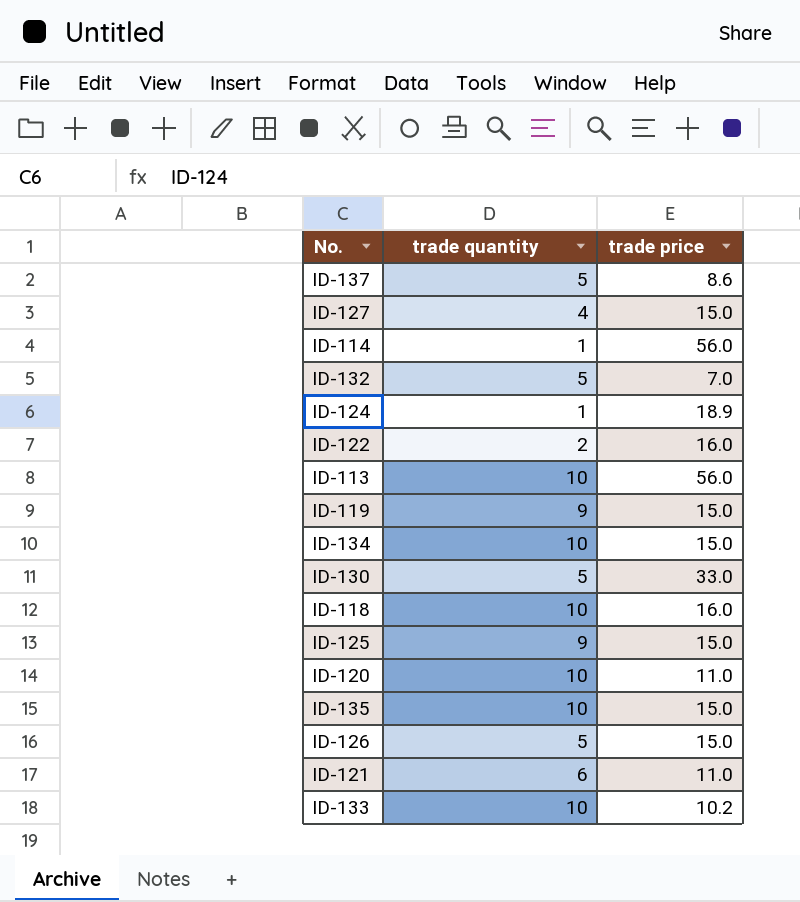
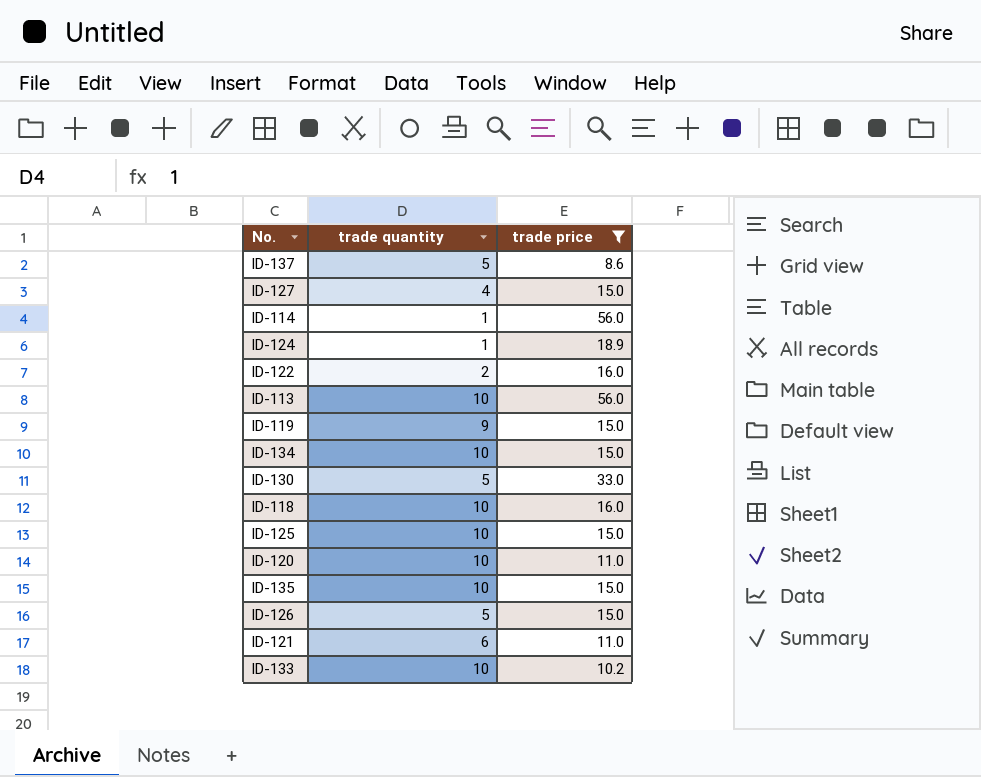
filter: none -> trade price != 7.0
ID-125 | trade quantity: 9 -> 10

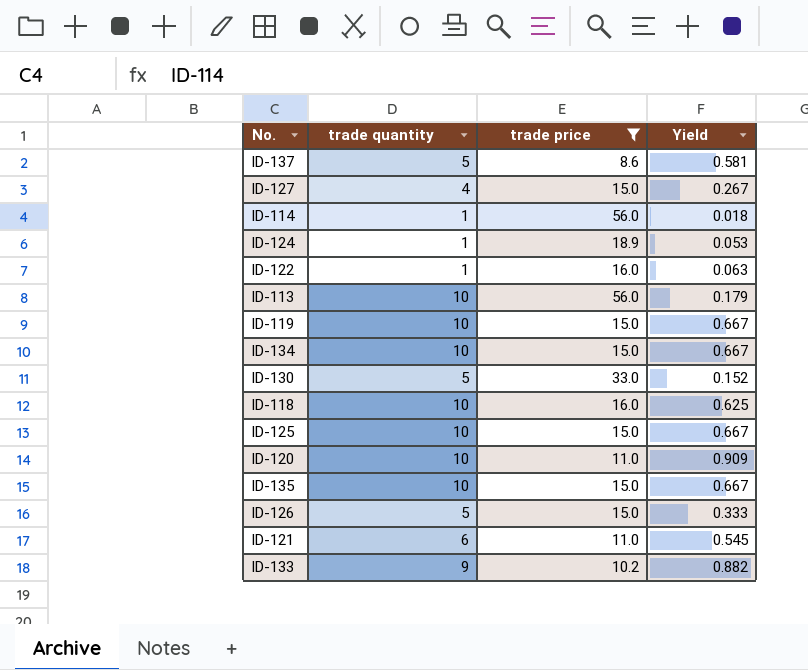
column Yield | formula: none -> [trade quantity] / [trade price]
ID-122 | trade quantity: 2 -> 1
ID-119 | trade quantity: 9 -> 10
ID-133 | trade quantity: 10 -> 9

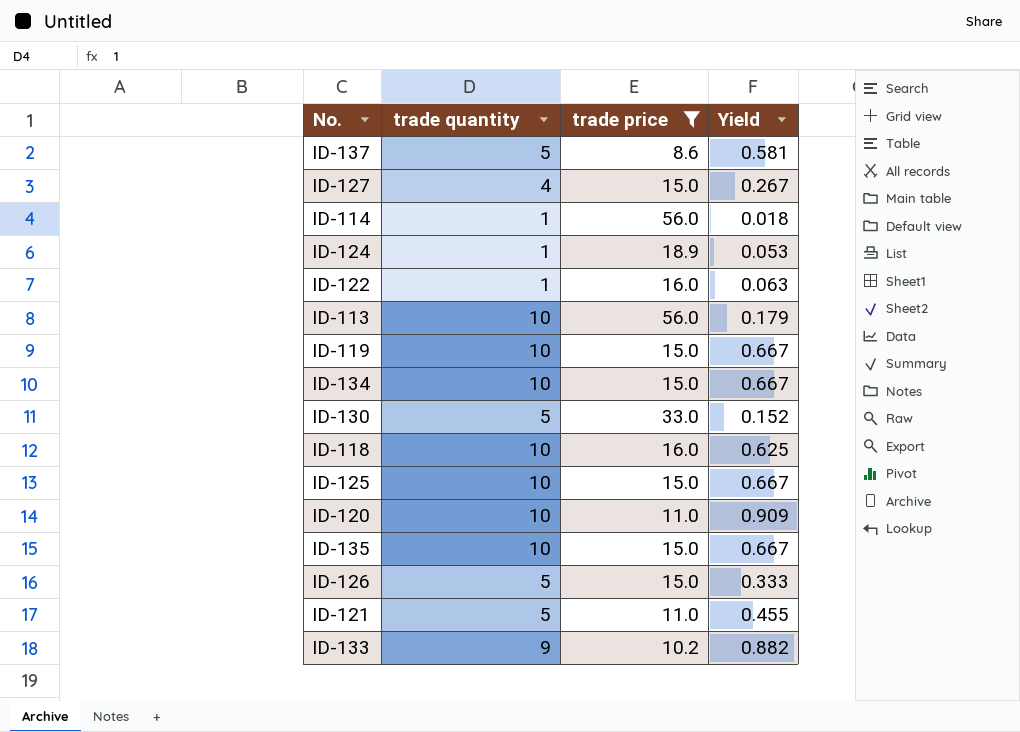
ID-121 | trade quantity: 6 -> 5
ID-121 | Yield: 0.545 -> 0.455

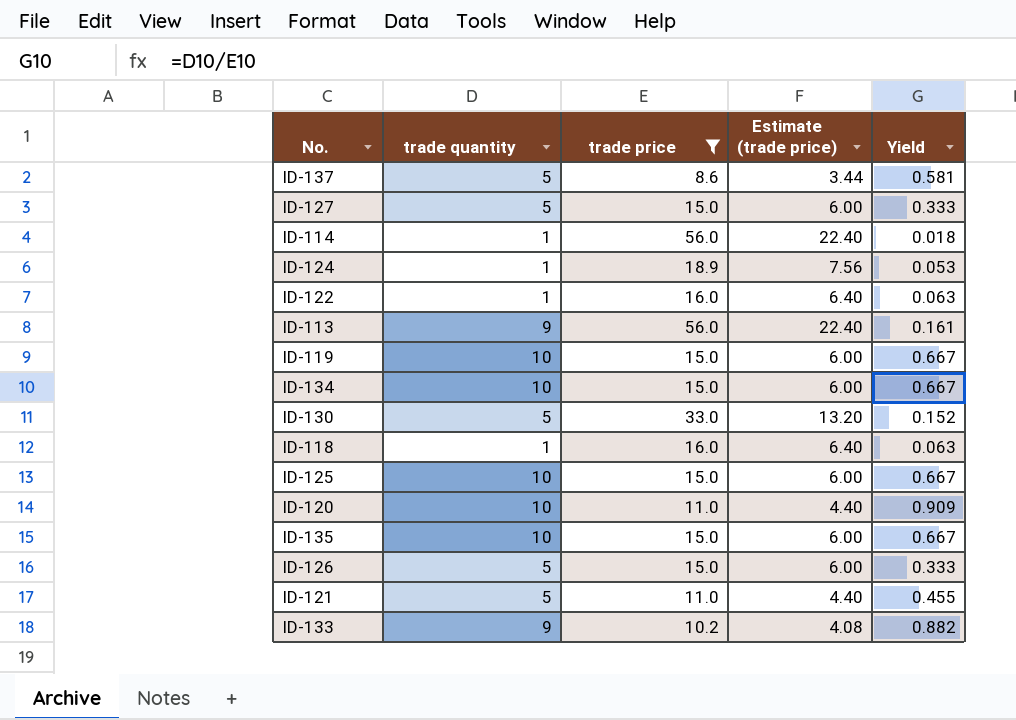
column Estimate (trade price) | formula: none -> [trade price] * 0.4
ID-127 | trade quantity: 4 -> 5
ID-127 | Yield: 0.267 -> 0.333
ID-113 | trade quantity: 10 -> 9
ID-113 | Yield: 0.179 -> 0.161
ID-118 | trade quantity: 10 -> 1
ID-118 | Yield: 0.625 -> 0.063

